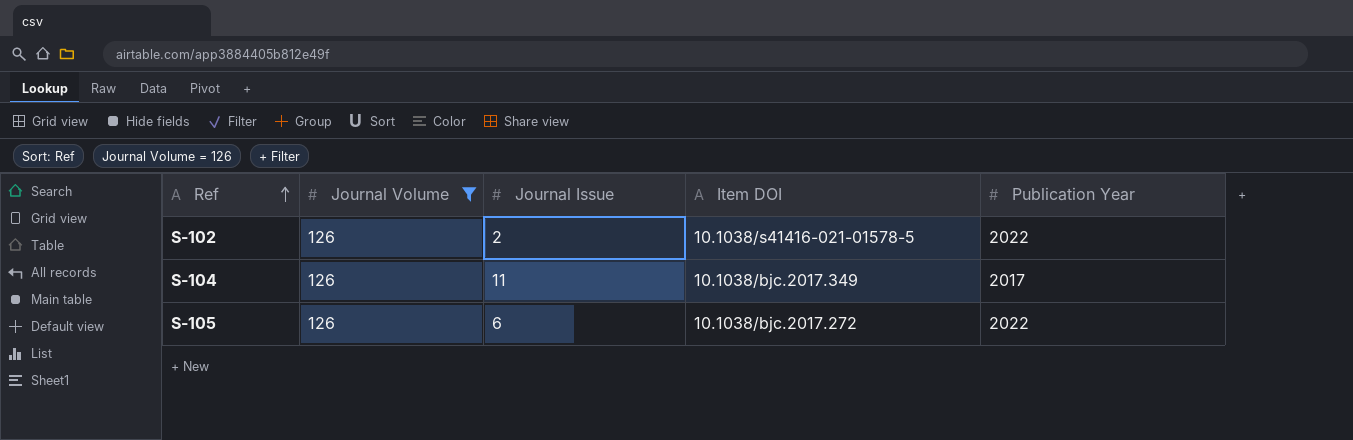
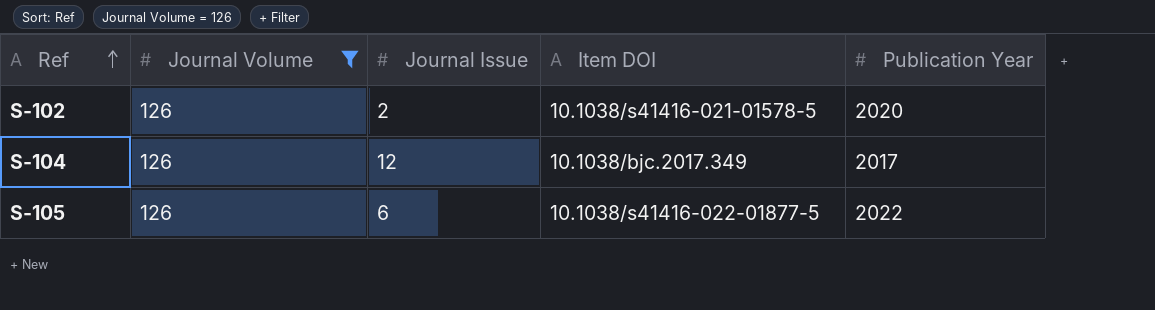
S-102 | Publication Year: 2022 -> 2020
S-104 | Journal Issue: 11 -> 12
S-105 | Item DOI: 10.1038/bjc.2017.272 -> 10.1038/s41416-022-01877-5

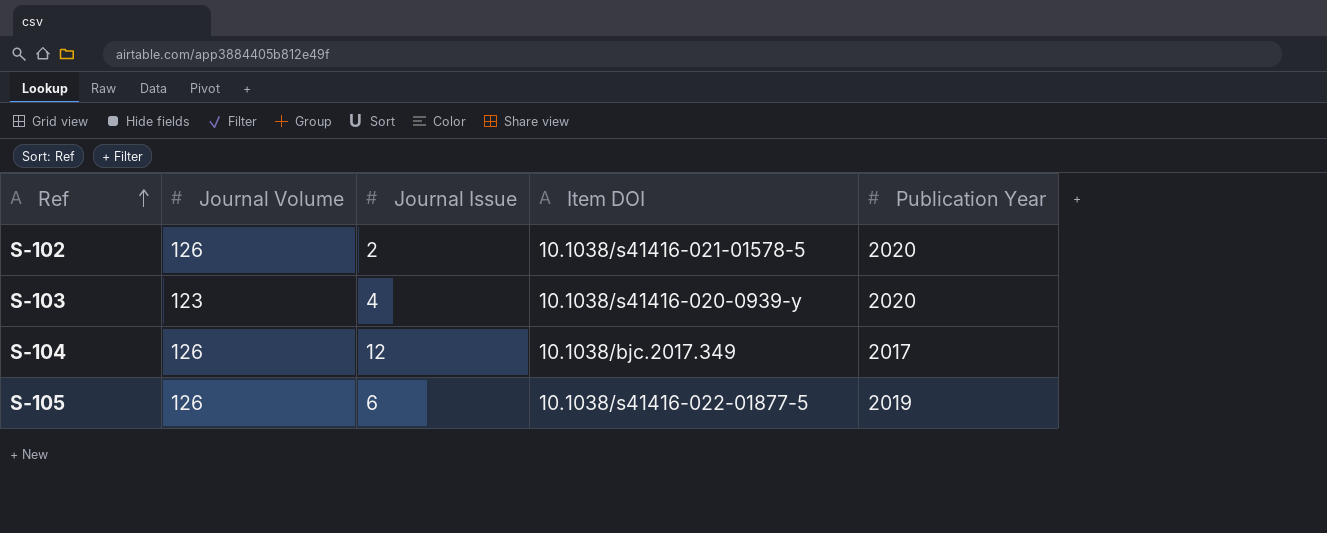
filter: Journal Volume = 126 -> none
S-105 | Publication Year: 2022 -> 2019

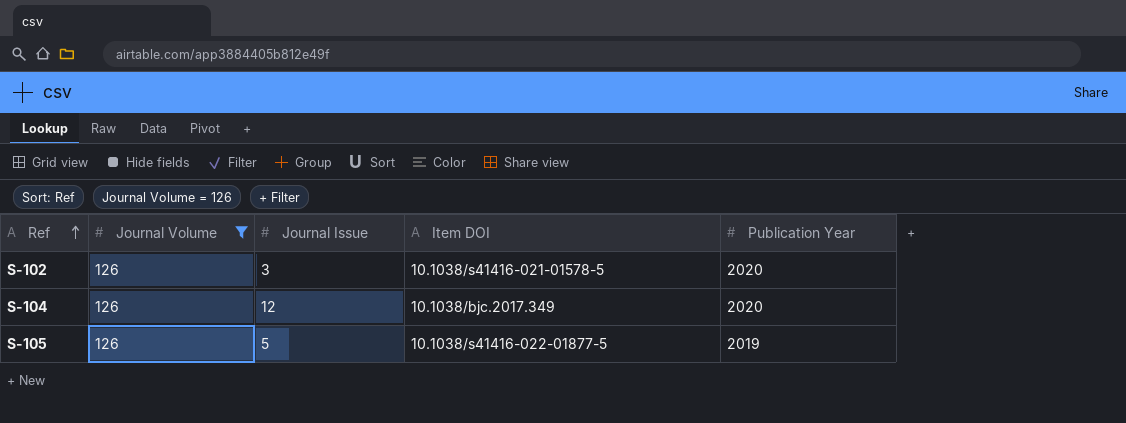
filter: none -> Journal Volume = 126
S-102 | Journal Issue: 2 -> 3
S-104 | Publication Year: 2017 -> 2020
S-105 | Journal Issue: 6 -> 5

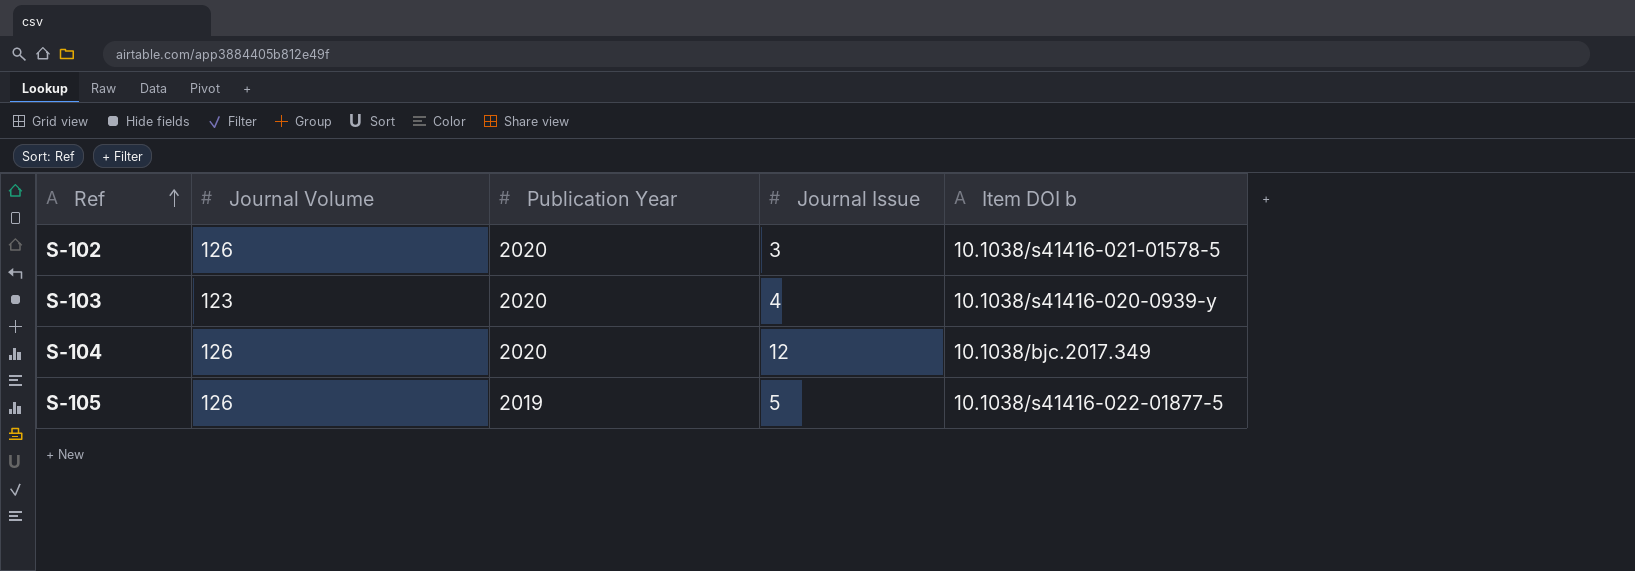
filter: Journal Volume = 126 -> none
column Publication Year | position: 5 -> 3
column name: Item DOI -> Item DOI b

